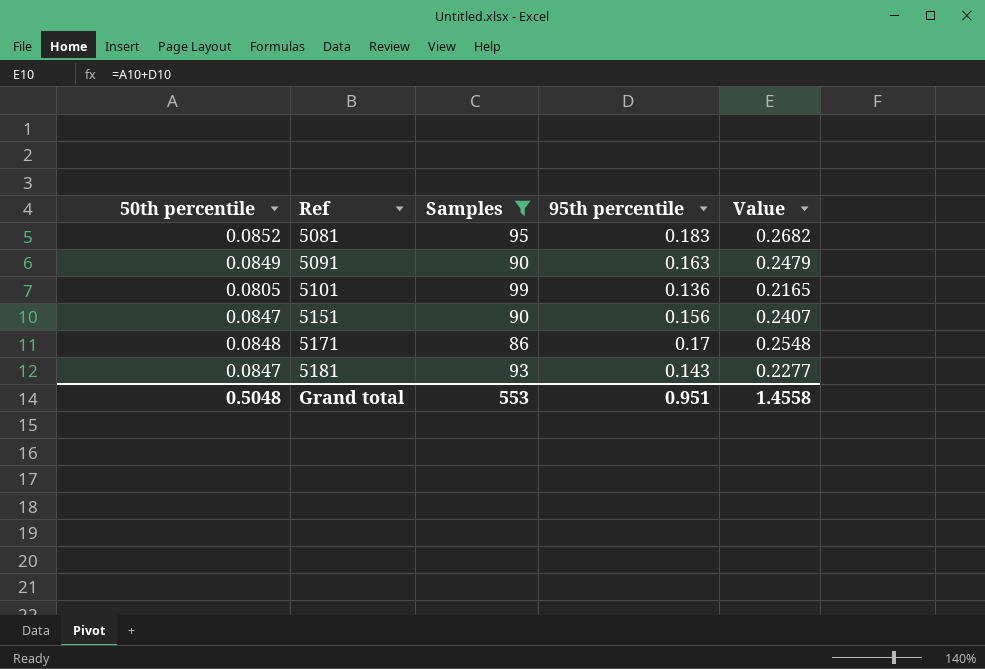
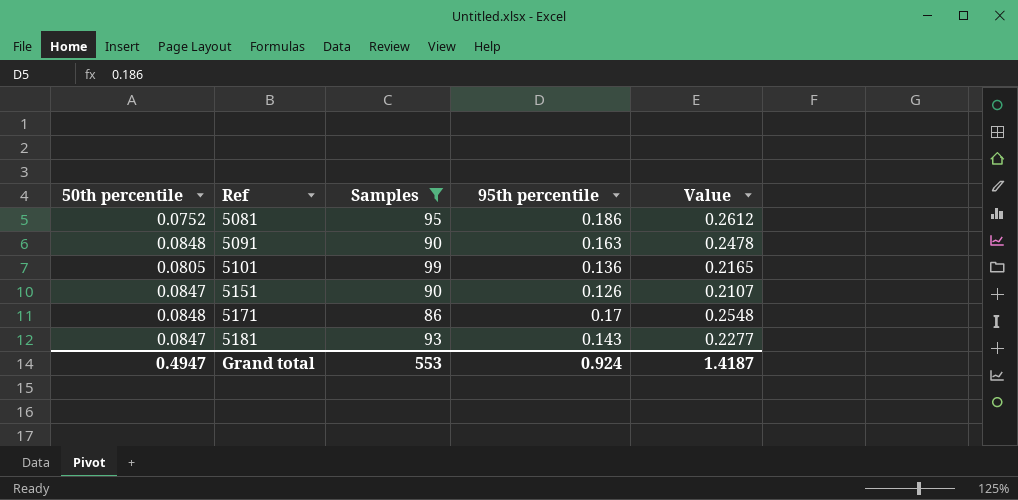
5081 | 50th percentile: 0.0852 -> 0.0752
5081 | 95th percentile: 0.183 -> 0.186
5081 | Value: 0.2682 -> 0.2612
5091 | 50th percentile: 0.0849 -> 0.0848
5091 | Value: 0.2479 -> 0.2478
5151 | 95th percentile: 0.156 -> 0.126
5151 | Value: 0.2407 -> 0.2107
Grand total | 50th percentile: 0.5048 -> 0.4947
Grand total | 95th percentile: 0.951 -> 0.924
Grand total | Value: 1.4558 -> 1.4187

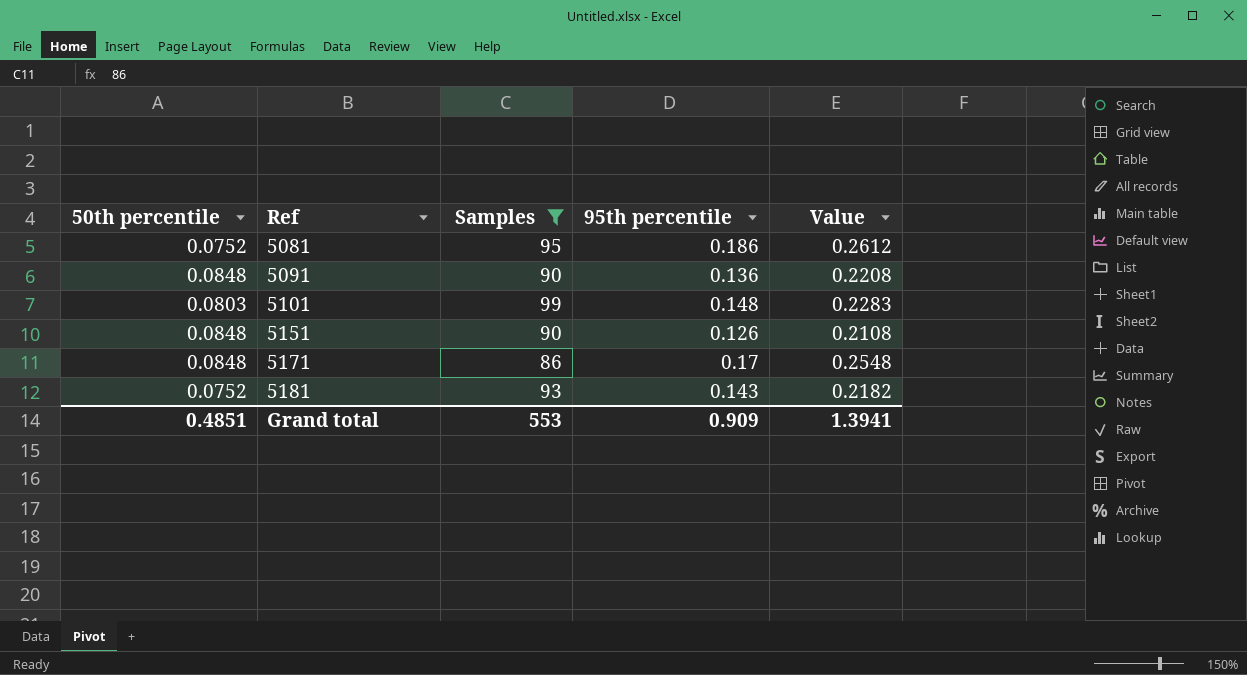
5091 | 95th percentile: 0.163 -> 0.136
5091 | Value: 0.2478 -> 0.2208
5101 | 50th percentile: 0.0805 -> 0.0803
5101 | 95th percentile: 0.136 -> 0.148
5101 | Value: 0.2165 -> 0.2283
5151 | 50th percentile: 0.0847 -> 0.0848
5151 | Value: 0.2107 -> 0.2108
5181 | 50th percentile: 0.0847 -> 0.0752
5181 | Value: 0.2277 -> 0.2182
Grand total | 50th percentile: 0.4947 -> 0.4851
Grand total | 95th percentile: 0.924 -> 0.909
Grand total | Value: 1.4187 -> 1.3941

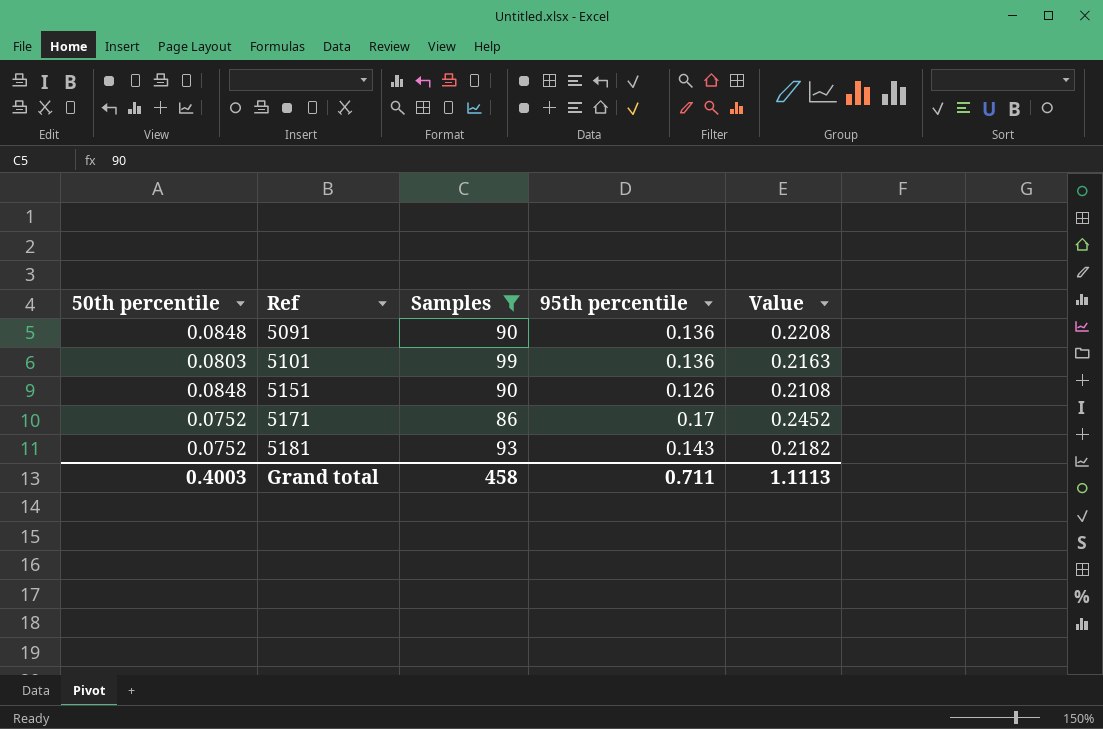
row 5081: 0.0752 | 95 | 0.186 | 0.2612 -> none
5101 | 95th percentile: 0.148 -> 0.136
5101 | Value: 0.2283 -> 0.2163
5171 | 50th percentile: 0.0848 -> 0.0752
5171 | Value: 0.2548 -> 0.2452
Grand total | 50th percentile: 0.4851 -> 0.4003
Grand total | Samples: 553 -> 458
Grand total | 95th percentile: 0.909 -> 0.711
Grand total | Value: 1.3941 -> 1.1113

